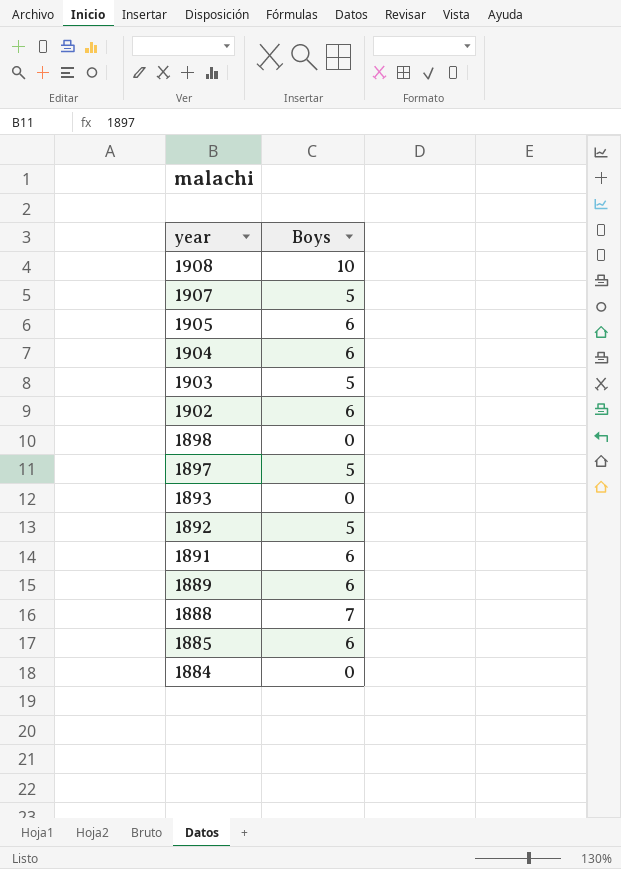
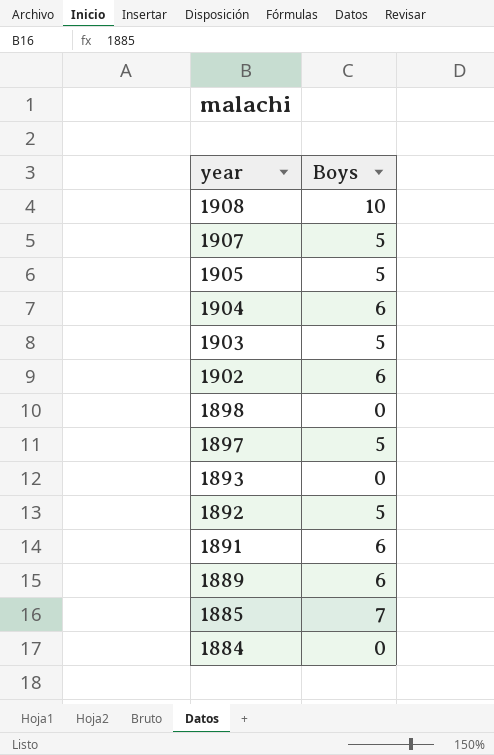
row 1888: 7 -> none
1905 | Boys: 6 -> 5
1885 | Boys: 6 -> 7

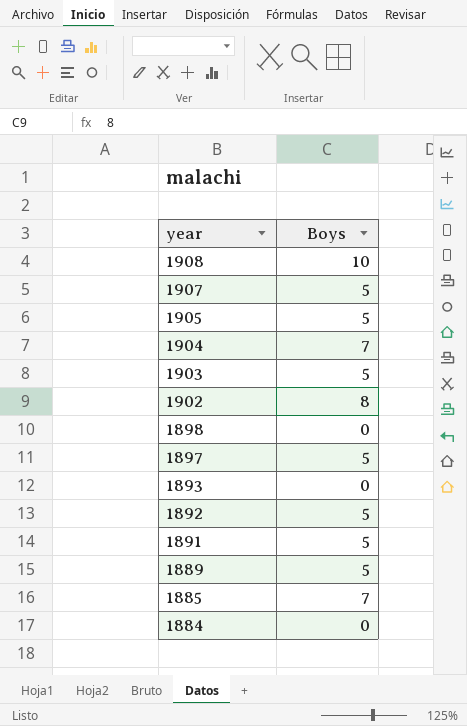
1904 | Boys: 6 -> 7
1902 | Boys: 6 -> 8
1891 | Boys: 6 -> 5
1889 | Boys: 6 -> 5

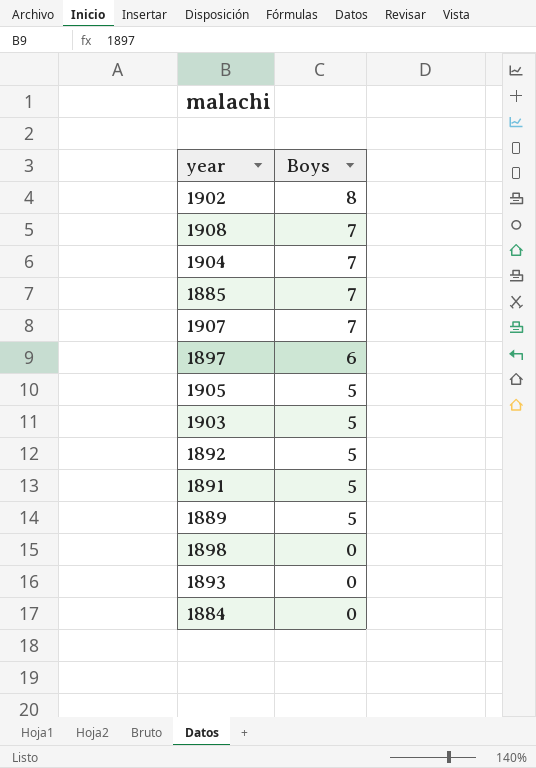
row order: year descending -> Boys descending
1908 | Boys: 10 -> 7
1907 | Boys: 5 -> 7
1897 | Boys: 5 -> 6

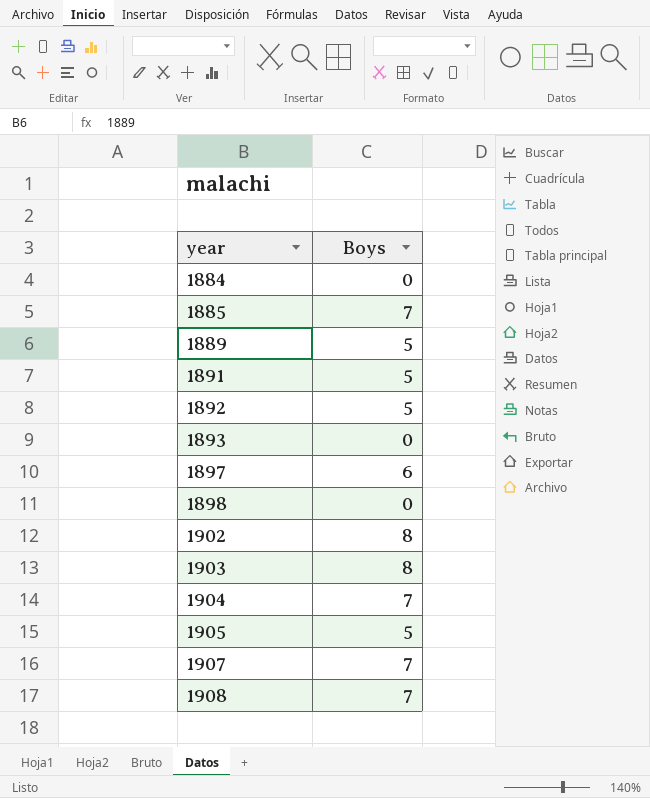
row order: Boys descending -> year ascending
1903 | Boys: 5 -> 8

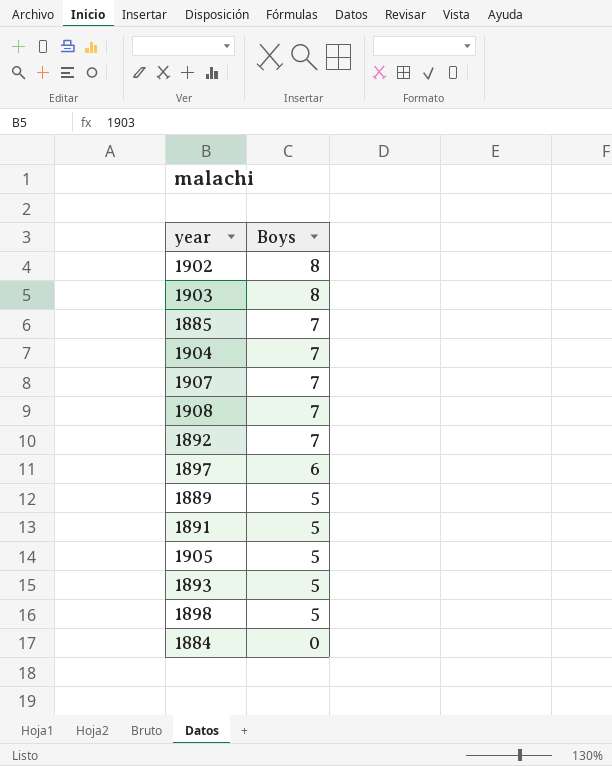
row order: year ascending -> Boys descending
1892 | Boys: 5 -> 7
1893 | Boys: 0 -> 5
1898 | Boys: 0 -> 5

